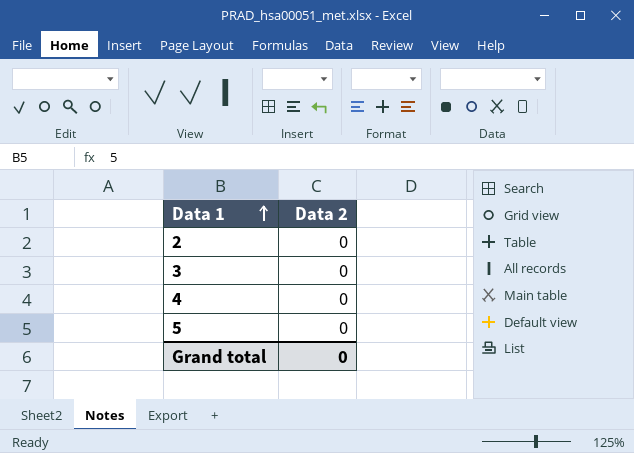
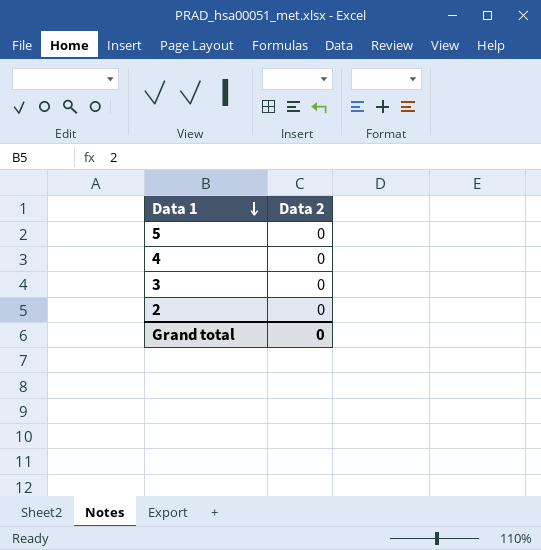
row order: Data 1 ascending -> Data 1 descending

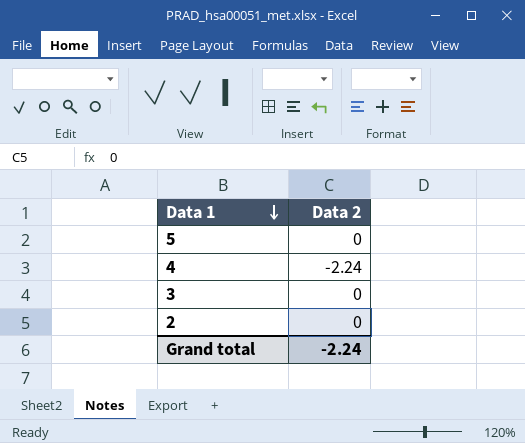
4 | Data 2: 0 -> -2.24
Grand total | Data 2: 0 -> -2.24

